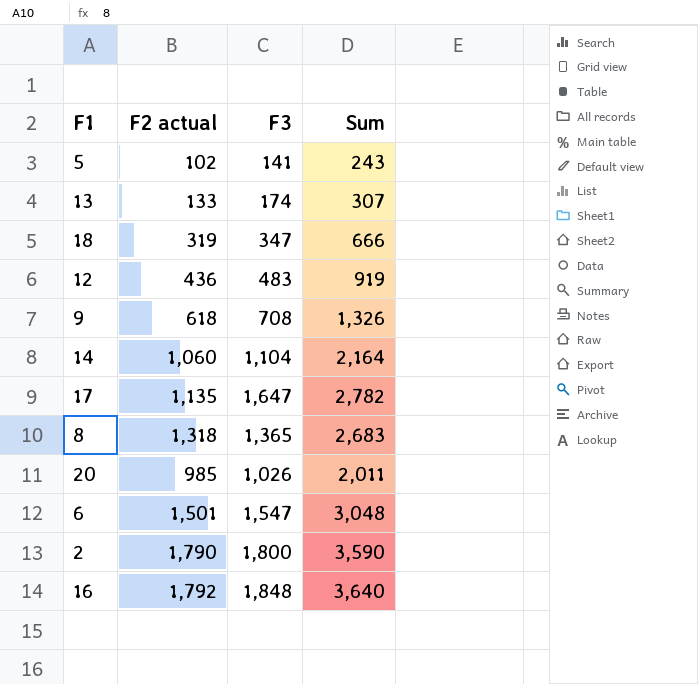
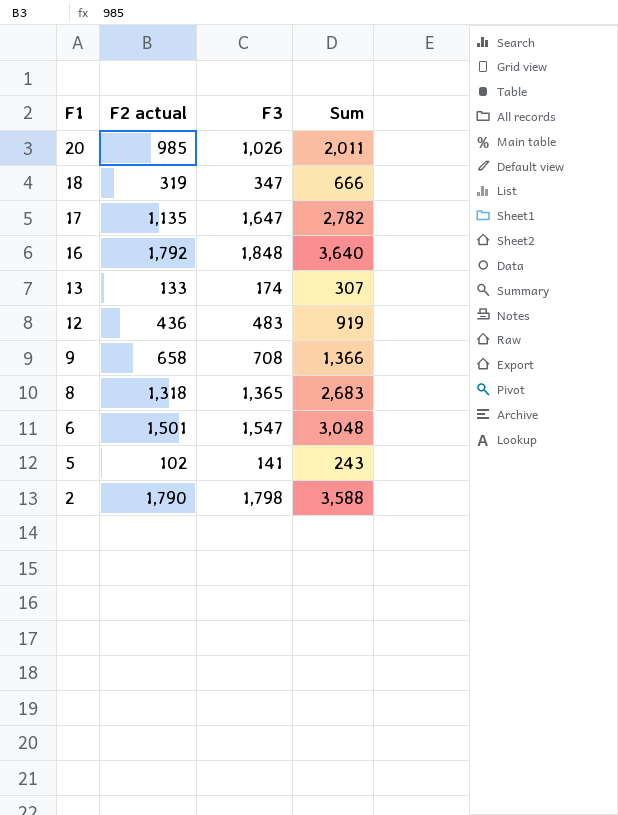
row order: none -> F1 descending
row 14: 1,060 | 1,104 | 2,164 -> none
9 | F2 actual: 618 -> 658
9 | Sum: 1,326 -> 1,366
2 | F3: 1,800 -> 1,798
2 | Sum: 3,590 -> 3,588

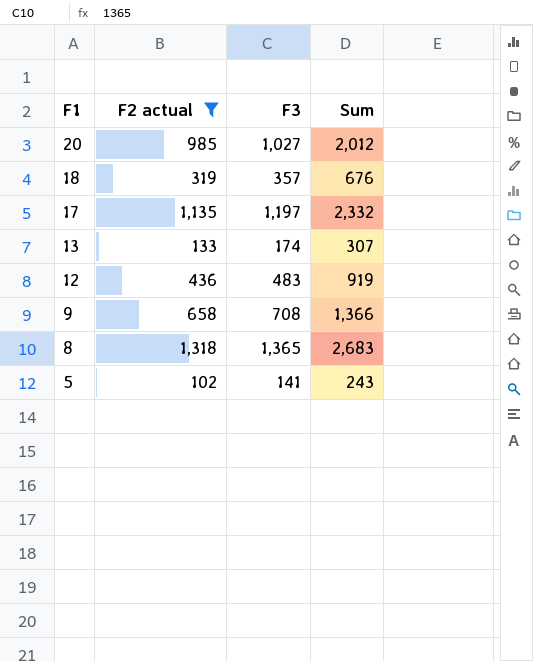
filter: none -> F2 actual <= 1,318
20 | F3: 1,026 -> 1,027
20 | Sum: 2,011 -> 2,012
18 | F3: 347 -> 357
18 | Sum: 666 -> 676
17 | F3: 1,647 -> 1,197
17 | Sum: 2,782 -> 2,332

